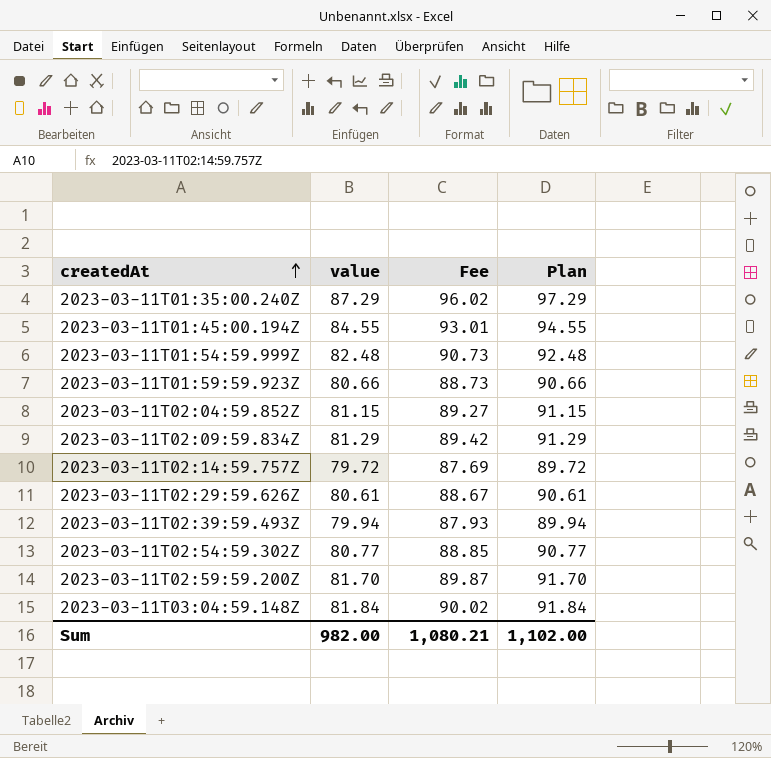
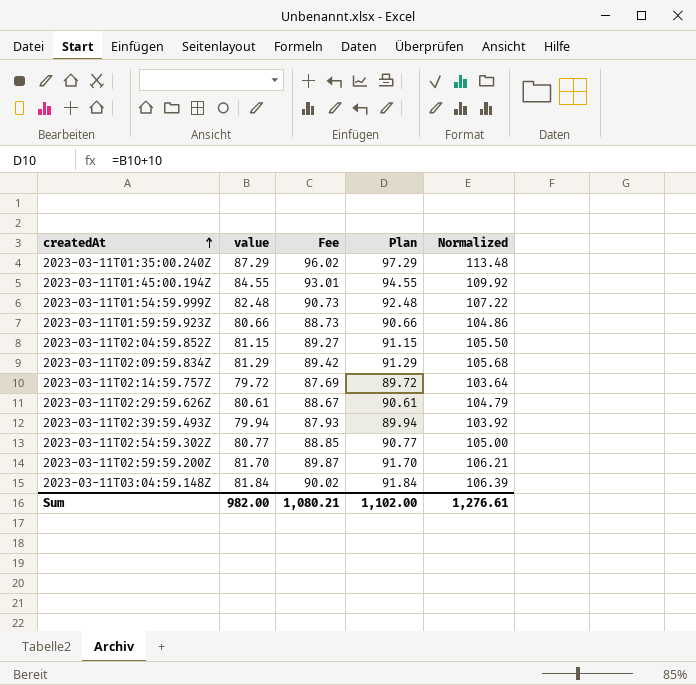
column Normalized | formula: none -> [value] * 1.3

